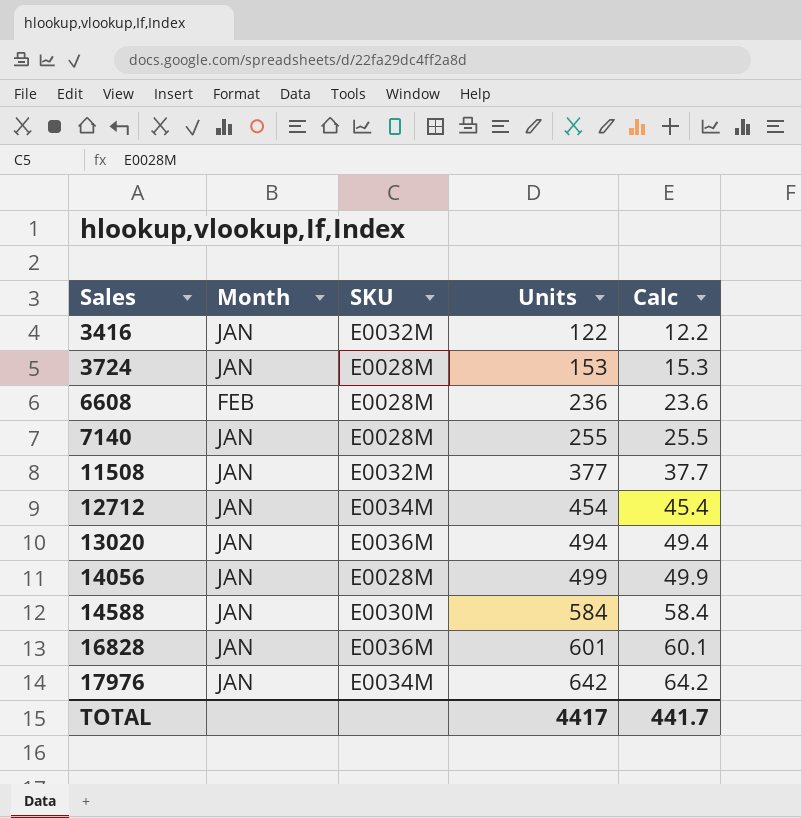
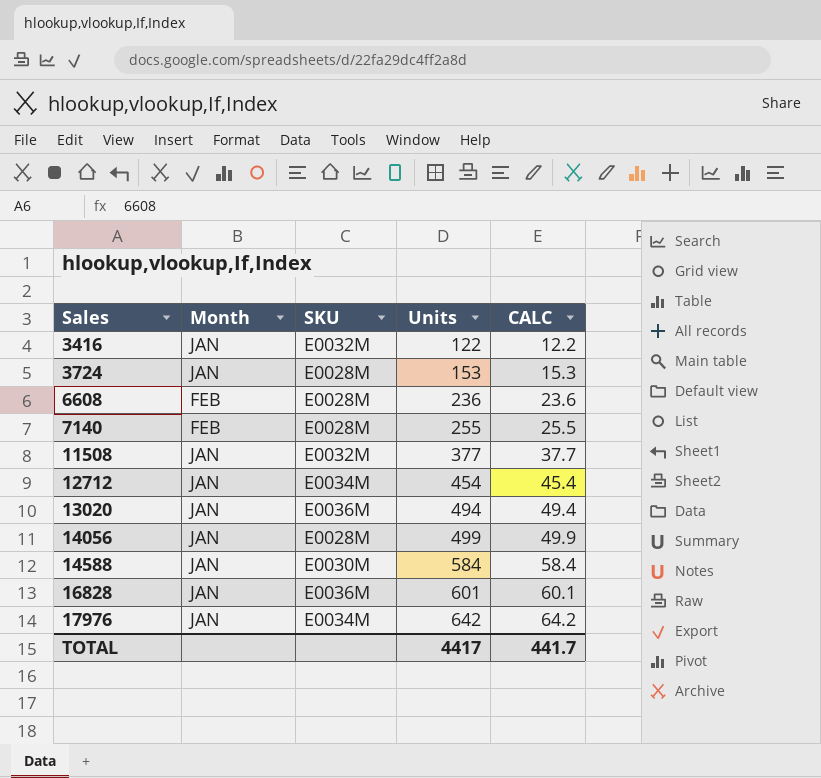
column name: Calc -> CALC
7140 | Month: JAN -> FEB

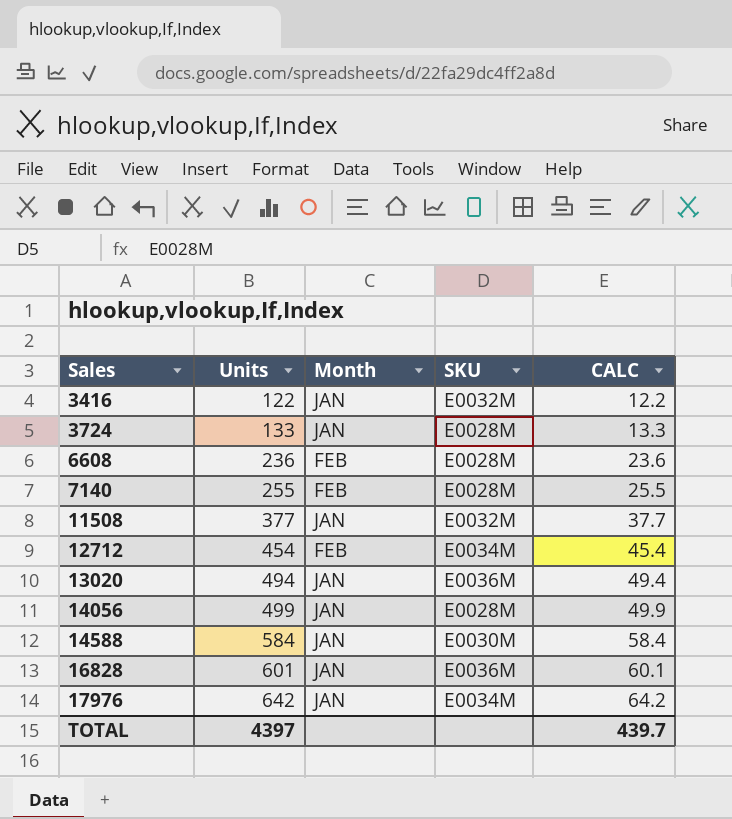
column Units | position: 4 -> 2
3724 | Units: 153 -> 133
3724 | CALC: 15.3 -> 13.3
12712 | Month: JAN -> FEB
TOTAL | Units: 4417 -> 4397
TOTAL | CALC: 441.7 -> 439.7

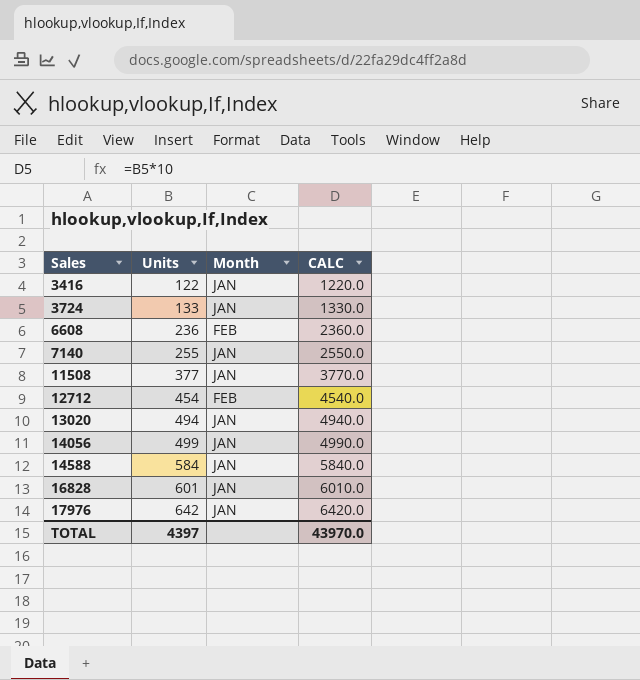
column SKU | position: 4 -> none
column CALC | formula: [Units] * 0.1 -> [Units] * 10
7140 | Month: FEB -> JAN
TOTAL | CALC: 439.7 -> 43970.0

